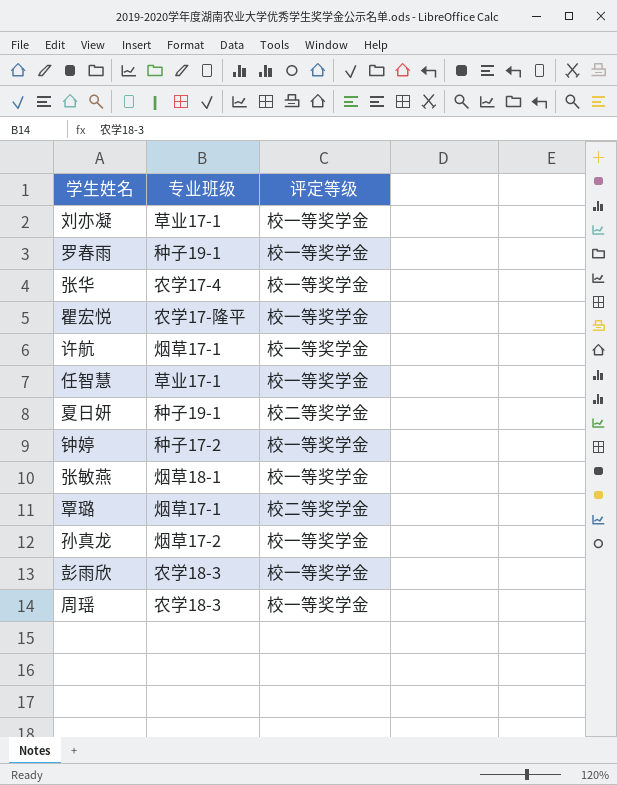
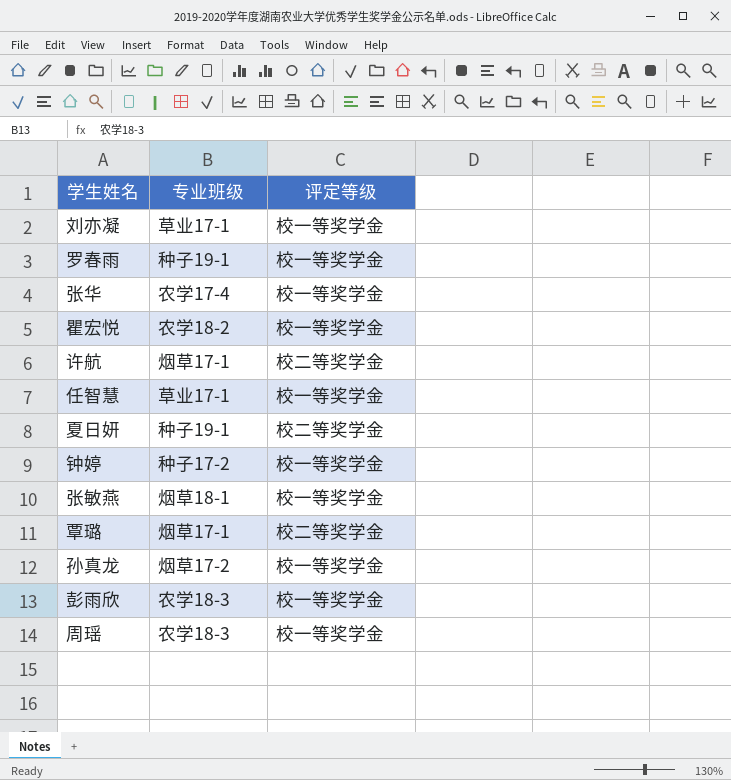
瞿宏悦 | 专业班级: 农学17-隆平 -> 农学18-2
许航 | 评定等级: 校一等奖学金 -> 校二等奖学金

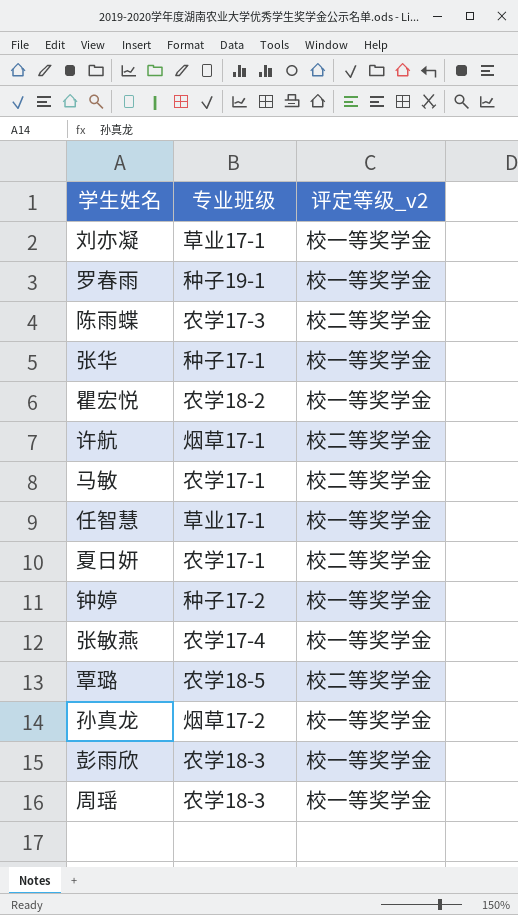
column name: 评定等级 -> 评定等级_v2
row 陈雨蝶: none -> 农学17-3 | 校二等奖学金
张华 | 专业班级: 农学17-4 -> 种子17-1
row 马敏: none -> 农学17-1 | 校二等奖学金
夏日妍 | 专业班级: 种子19-1 -> 农学17-1
张敏燕 | 专业班级: 烟草18-1 -> 农学17-4
覃璐 | 专业班级: 烟草17-1 -> 农学18-5

